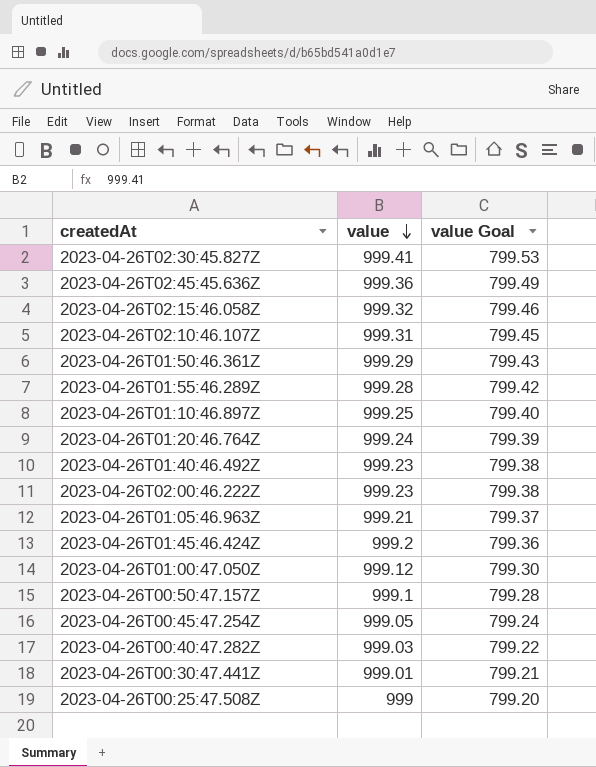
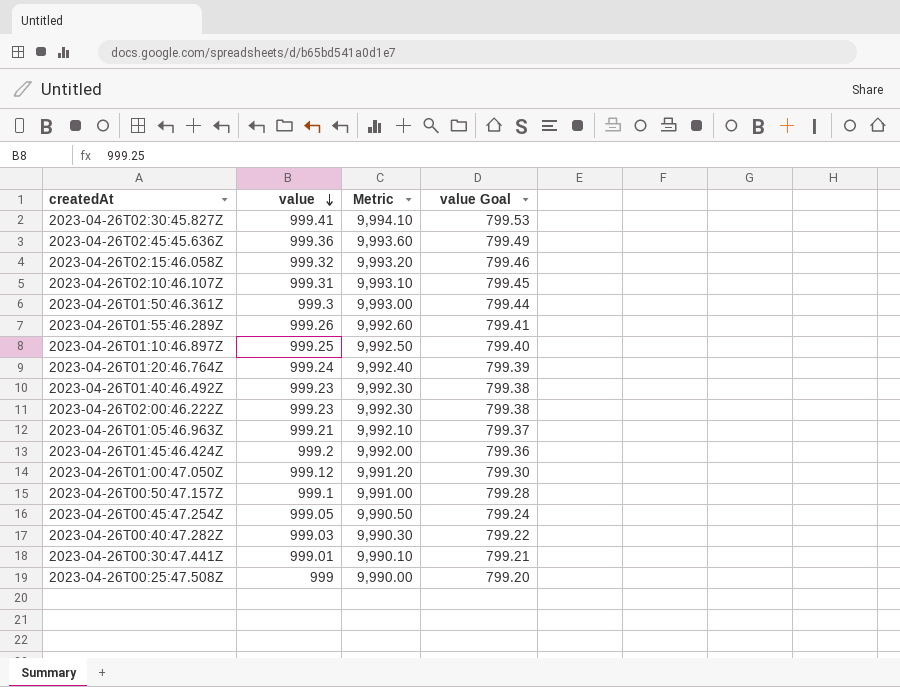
column Metric | formula: none -> [value] * 10
2023-04-26T01:50:46.361Z | value: 999.29 -> 999.3
2023-04-26T01:50:46.361Z | value Goal: 799.43 -> 799.44
2023-04-26T01:55:46.289Z | value: 999.28 -> 999.26
2023-04-26T01:55:46.289Z | value Goal: 799.42 -> 799.41

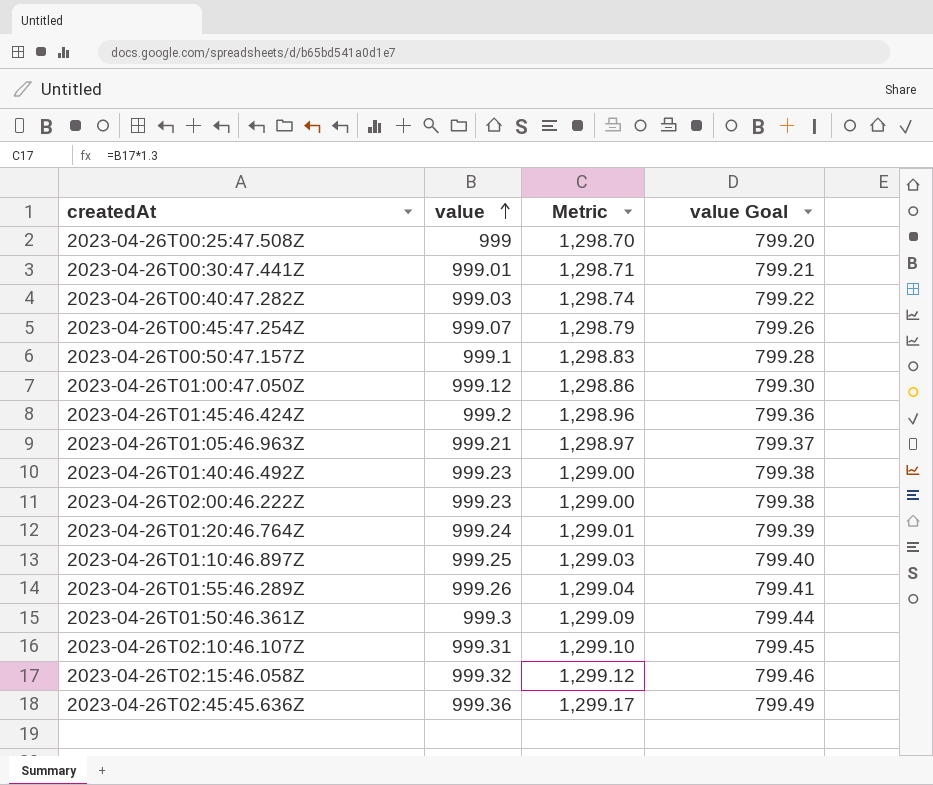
row order: value descending -> value ascending
column Metric | formula: [value] * 10 -> [value] * 1.3
row 2023-04-26T02:30:45.827Z: 999.41 | 9,994.10 | 799.53 -> none
2023-04-26T00:45:47.254Z | value: 999.05 -> 999.07
2023-04-26T00:45:47.254Z | value Goal: 799.24 -> 799.26

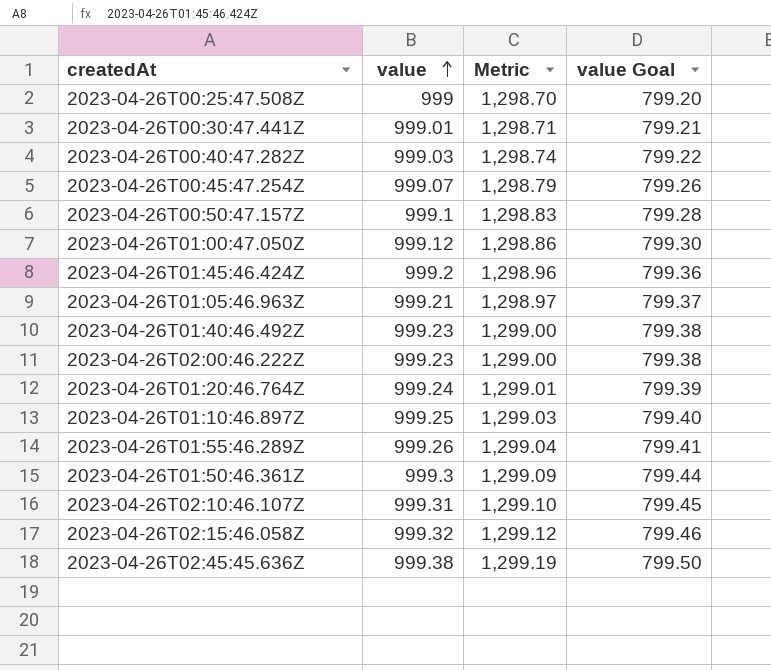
2023-04-26T02:45:45.636Z | value: 999.36 -> 999.38
2023-04-26T02:45:45.636Z | Metric: 1,299.17 -> 1,299.19
2023-04-26T02:45:45.636Z | value Goal: 799.49 -> 799.50

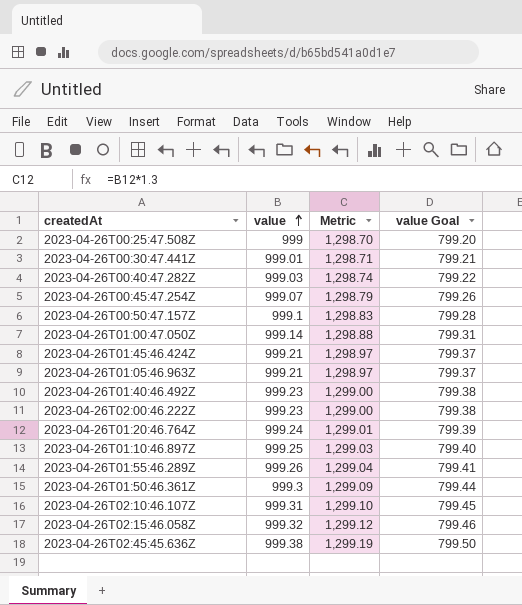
2023-04-26T01:00:47.050Z | value: 999.12 -> 999.14
2023-04-26T01:00:47.050Z | Metric: 1,298.86 -> 1,298.88
2023-04-26T01:00:47.050Z | value Goal: 799.30 -> 799.31
2023-04-26T01:45:46.424Z | value: 999.2 -> 999.21
2023-04-26T01:45:46.424Z | Metric: 1,298.96 -> 1,298.97
2023-04-26T01:45:46.424Z | value Goal: 799.36 -> 799.37

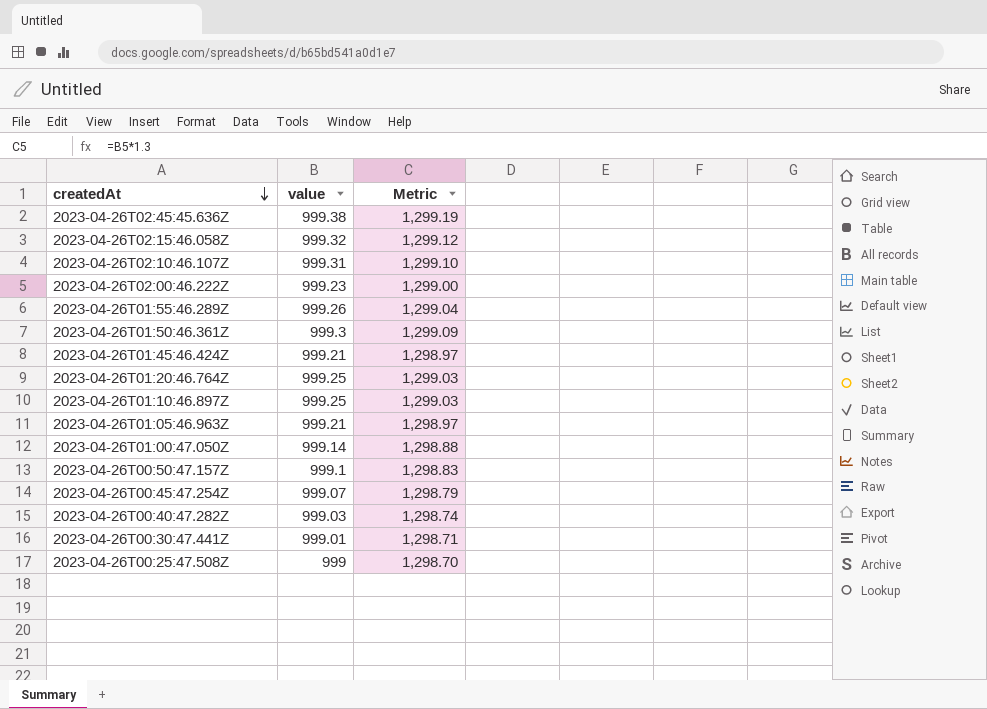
row order: value ascending -> createdAt descending
column value Goal | formula: [value] * 0.8 -> none
row 2023-04-26T01:40:46.492Z: 999.23 | 1,299.00 | 799.38 -> none
2023-04-26T01:20:46.764Z | value: 999.24 -> 999.25
2023-04-26T01:20:46.764Z | Metric: 1,299.01 -> 1,299.03

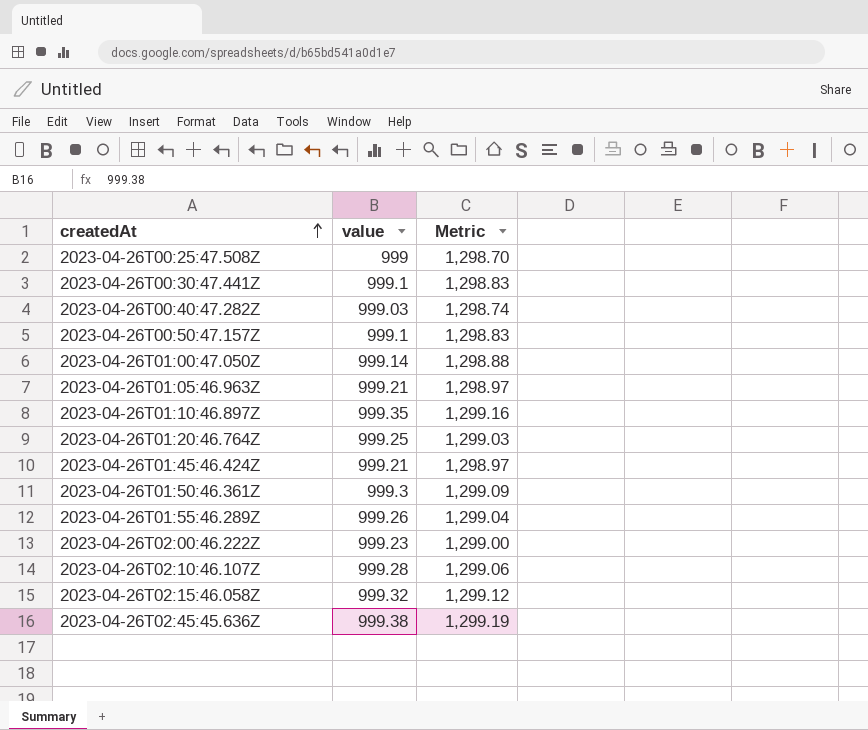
row order: createdAt descending -> createdAt ascending
row 2023-04-26T00:45:47.254Z: 999.07 | 1,298.79 -> none
2023-04-26T00:30:47.441Z | value: 999.01 -> 999.1
2023-04-26T00:30:47.441Z | Metric: 1,298.71 -> 1,298.83
2023-04-26T01:10:46.897Z | value: 999.25 -> 999.35
2023-04-26T01:10:46.897Z | Metric: 1,299.03 -> 1,299.16
2023-04-26T02:10:46.107Z | value: 999.31 -> 999.28
2023-04-26T02:10:46.107Z | Metric: 1,299.10 -> 1,299.06

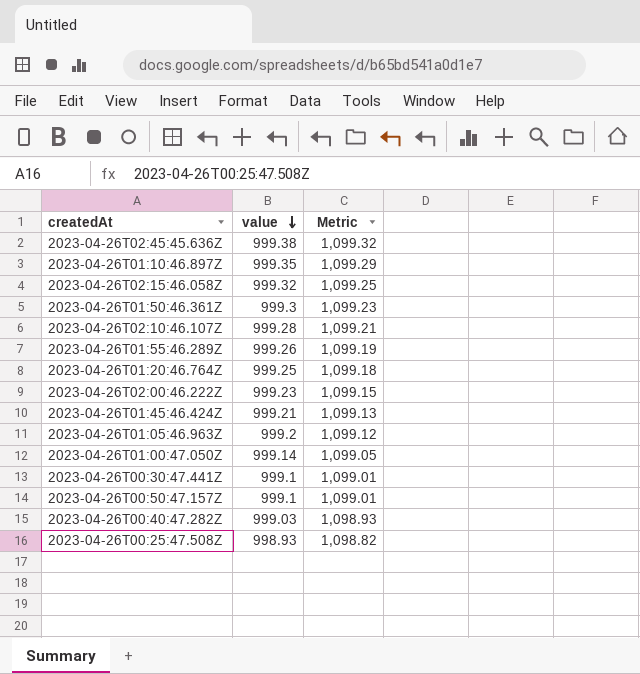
row order: createdAt ascending -> value descending
column Metric | formula: [value] * 1.3 -> [value] * 1.1
2023-04-26T01:05:46.963Z | value: 999.21 -> 999.2
2023-04-26T00:25:47.508Z | value: 999 -> 998.93

